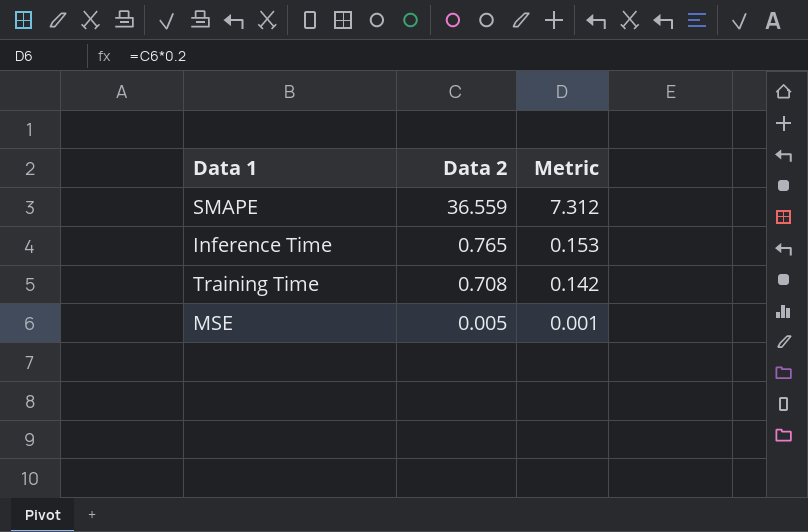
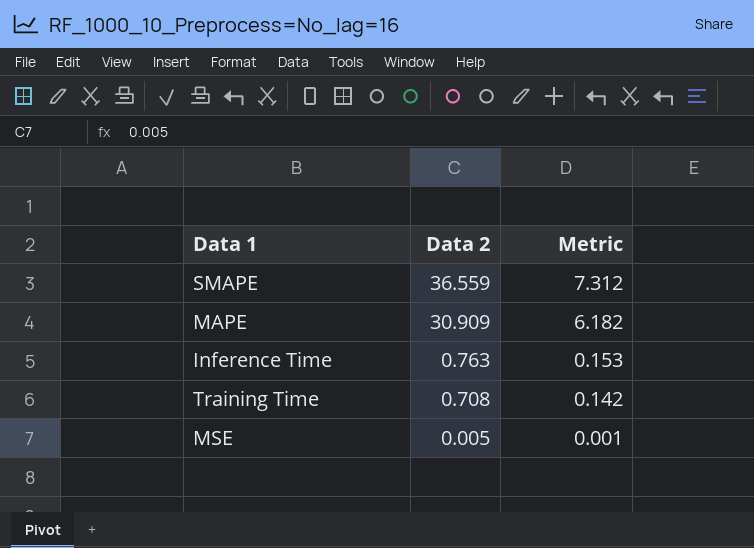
row MAPE: none -> 30.909 | 6.182
Inference Time | Data 2: 0.765 -> 0.763

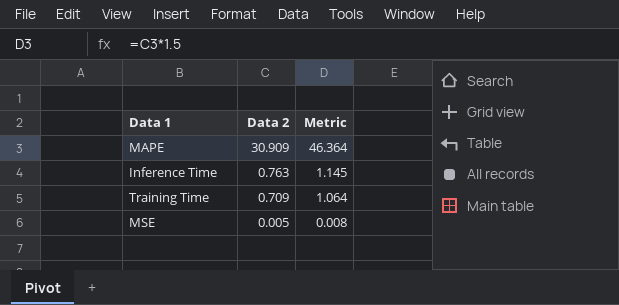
column Metric | formula: [Data 2] * 0.2 -> [Data 2] * 1.5
row SMAPE: 36.559 | 7.312 -> none
Training Time | Data 2: 0.708 -> 0.709

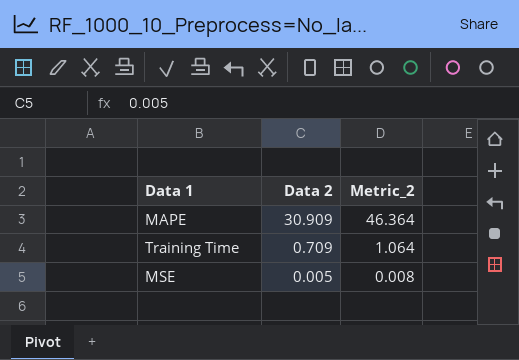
column name: Metric -> Metric_2
row Inference Time: 0.763 | 1.145 -> none

